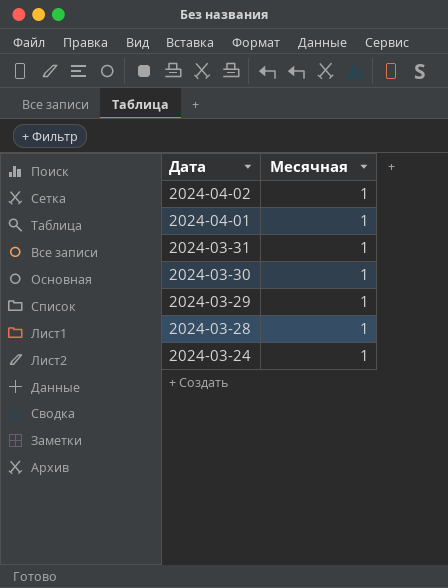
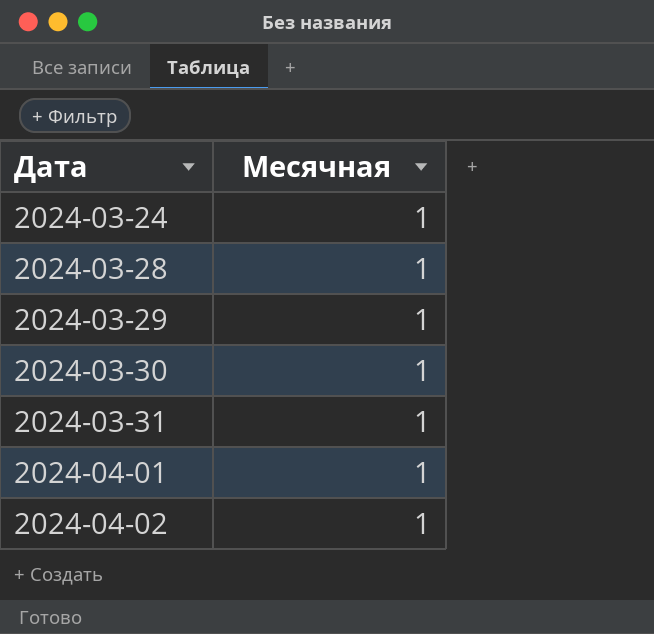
row order: Дата descending -> Дата ascending

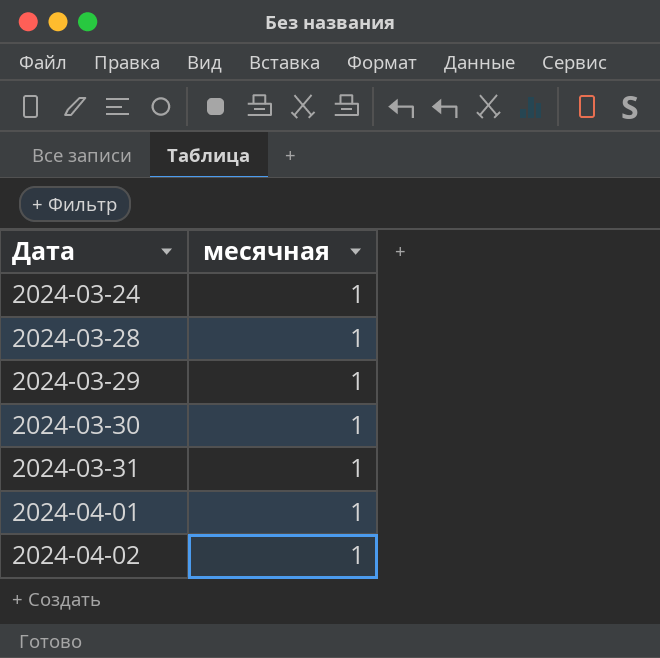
column name: Месячная -> месячная

